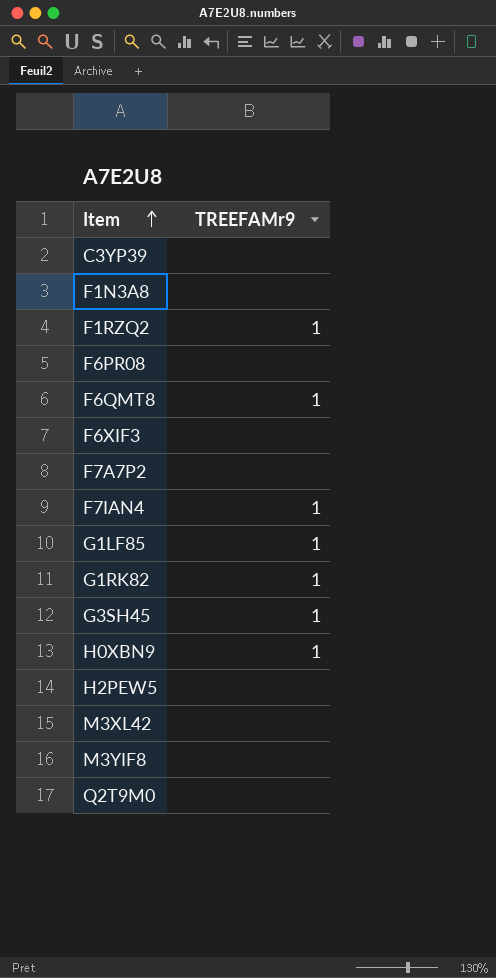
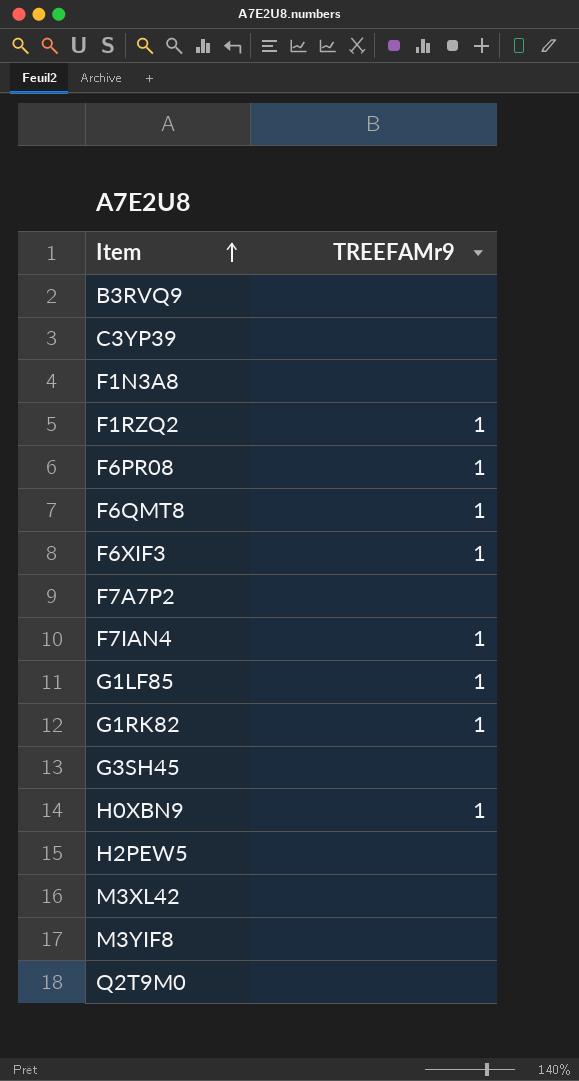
row B3RVQ9: none -> none
F6PR08 | TREEFAMr9: none -> 1
F6XIF3 | TREEFAMr9: none -> 1
G3SH45 | TREEFAMr9: 1 -> none

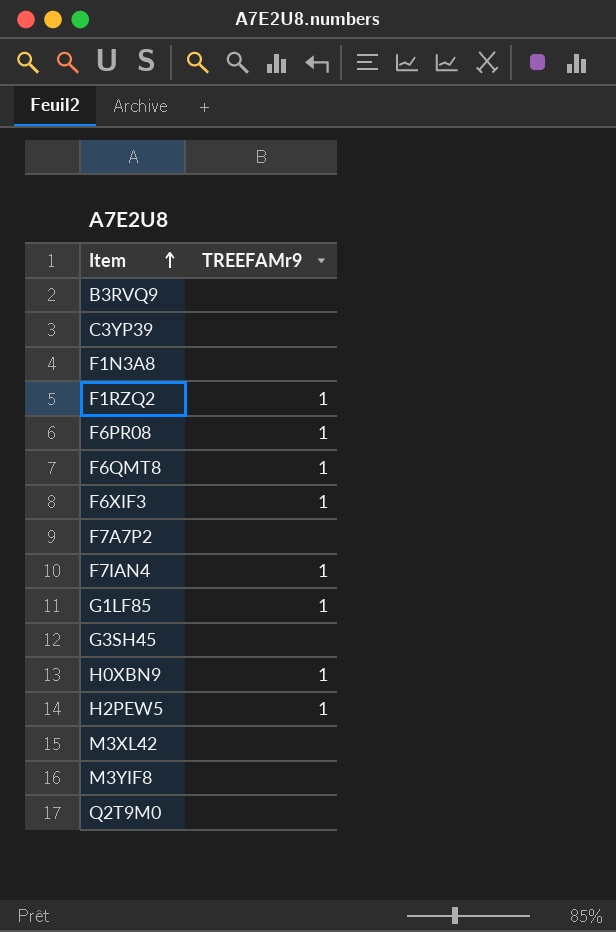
row G1RK82: 1 -> none
H2PEW5 | TREEFAMr9: none -> 1

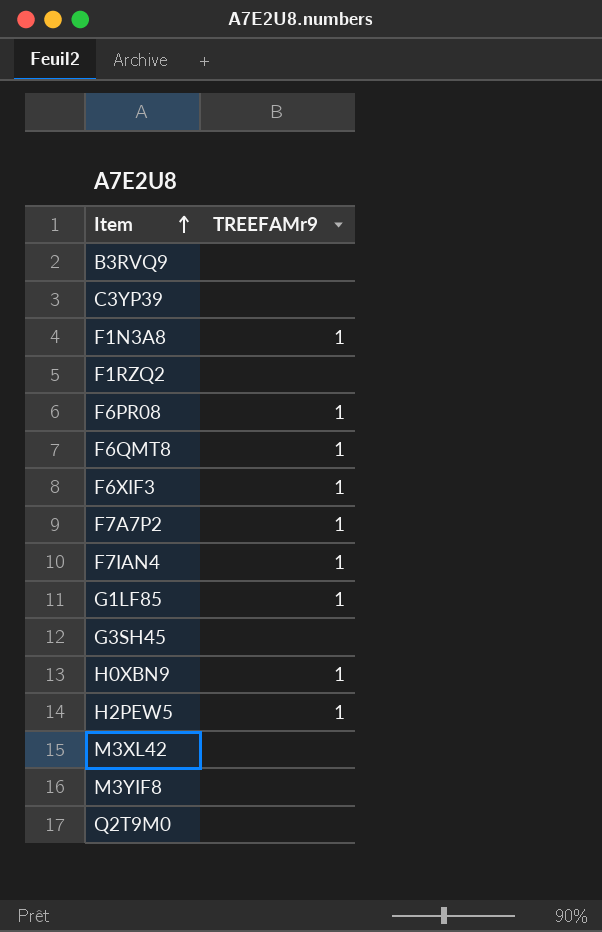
F1N3A8 | TREEFAMr9: none -> 1
F1RZQ2 | TREEFAMr9: 1 -> none
F7A7P2 | TREEFAMr9: none -> 1

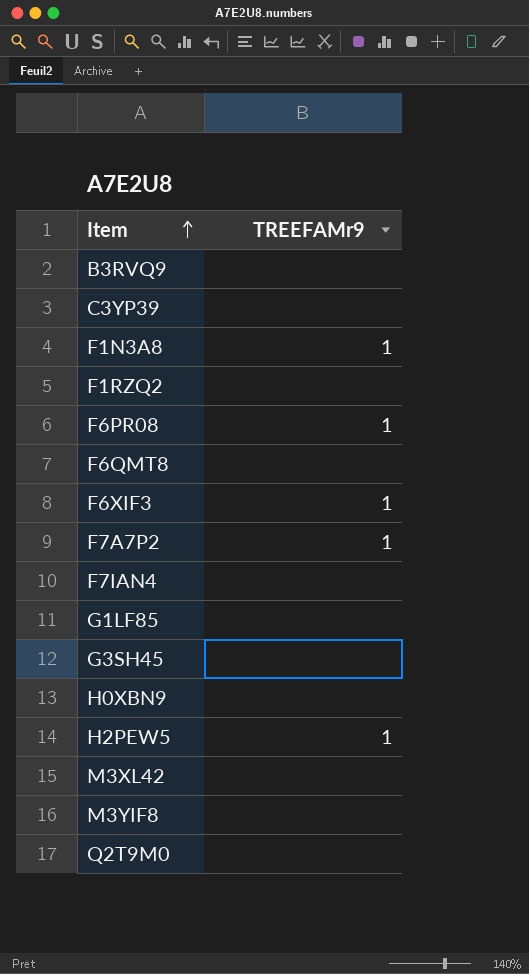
F6QMT8 | TREEFAMr9: 1 -> none
F7IAN4 | TREEFAMr9: 1 -> none
G1LF85 | TREEFAMr9: 1 -> none
H0XBN9 | TREEFAMr9: 1 -> none

